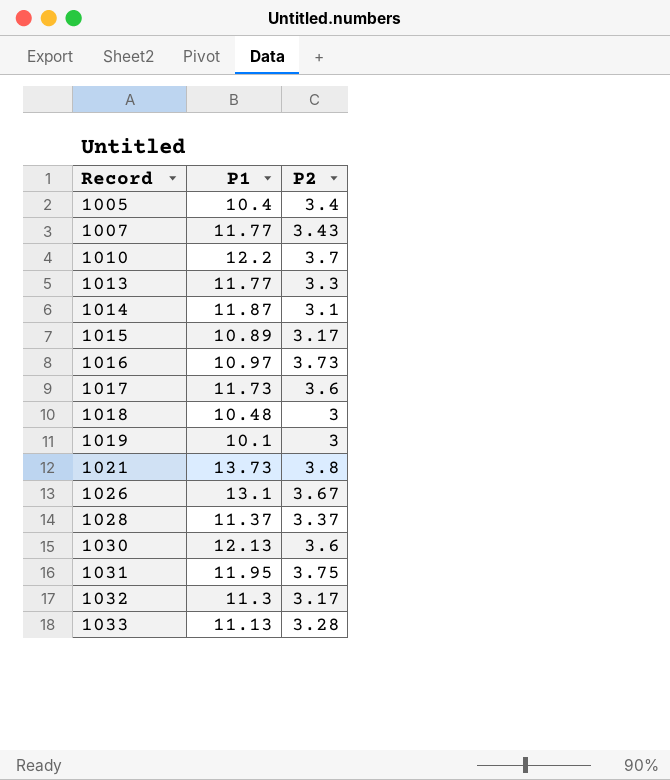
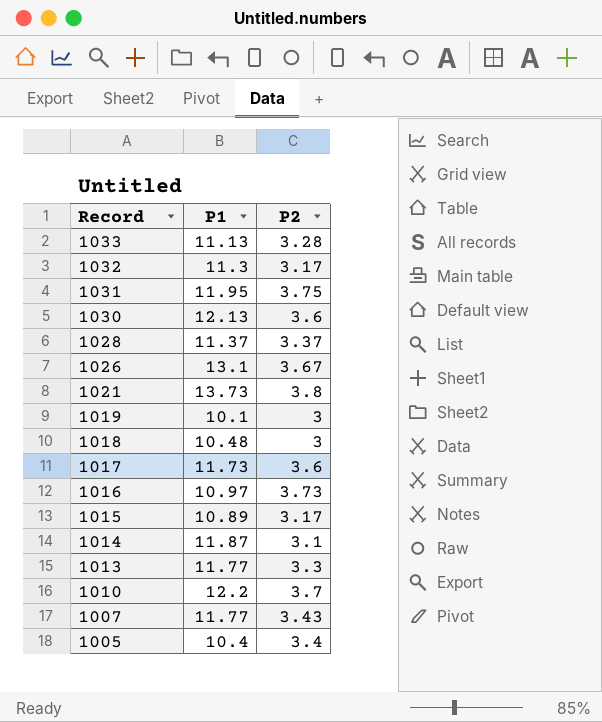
row order: Record ascending -> Record descending

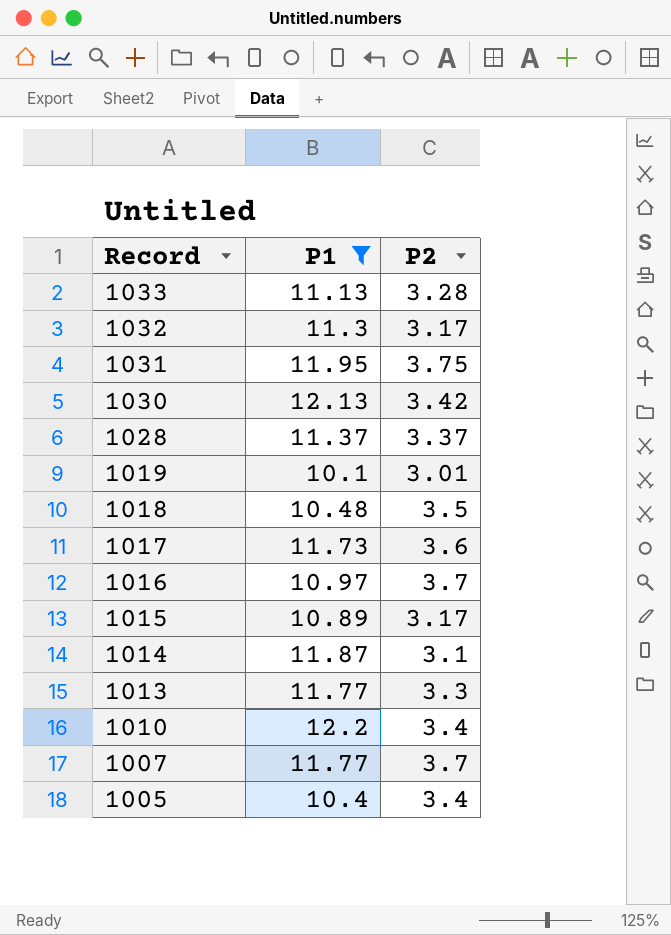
filter: none -> P1 <= 12.2
1030 | P2: 3.6 -> 3.42
1019 | P2: 3 -> 3.01
1018 | P2: 3 -> 3.5
1016 | P2: 3.73 -> 3.7
1010 | P2: 3.7 -> 3.4
1007 | P2: 3.43 -> 3.7

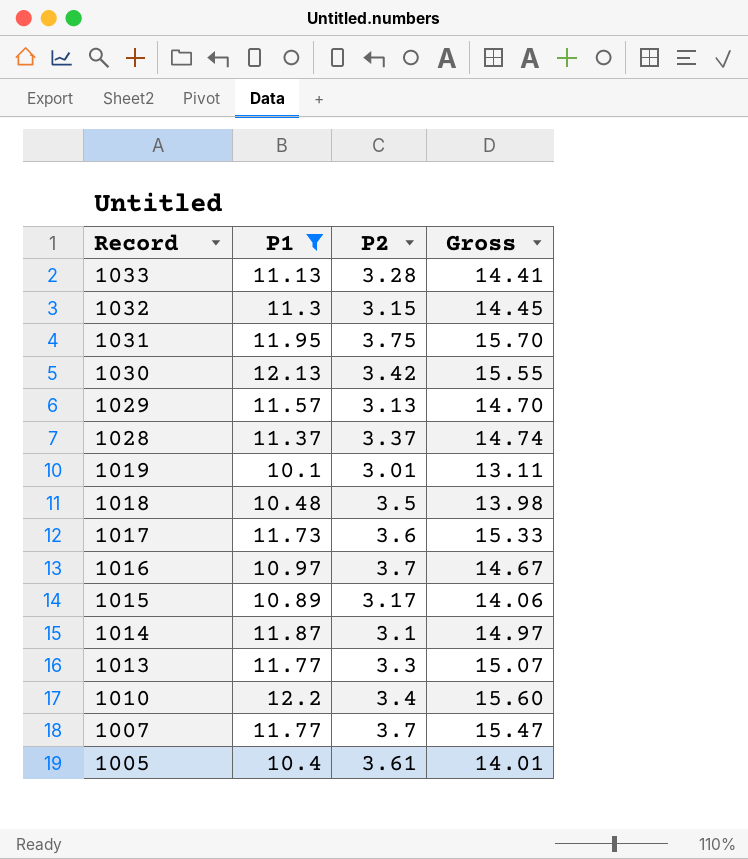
column Gross | formula: none -> [P1] + [P2]
1032 | P2: 3.17 -> 3.15
row 1029: none -> 11.57 | 3.13 | 14.70
1005 | P2: 3.4 -> 3.61

